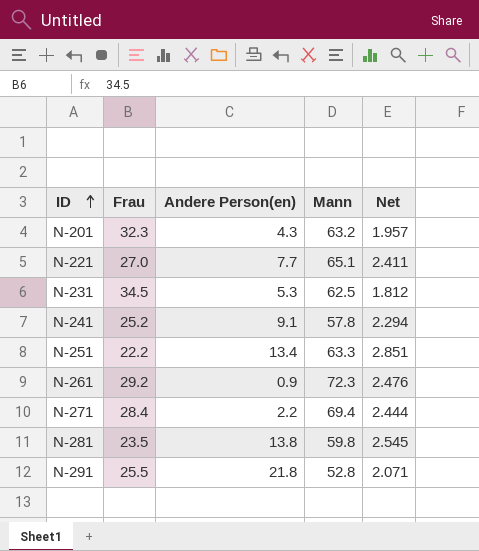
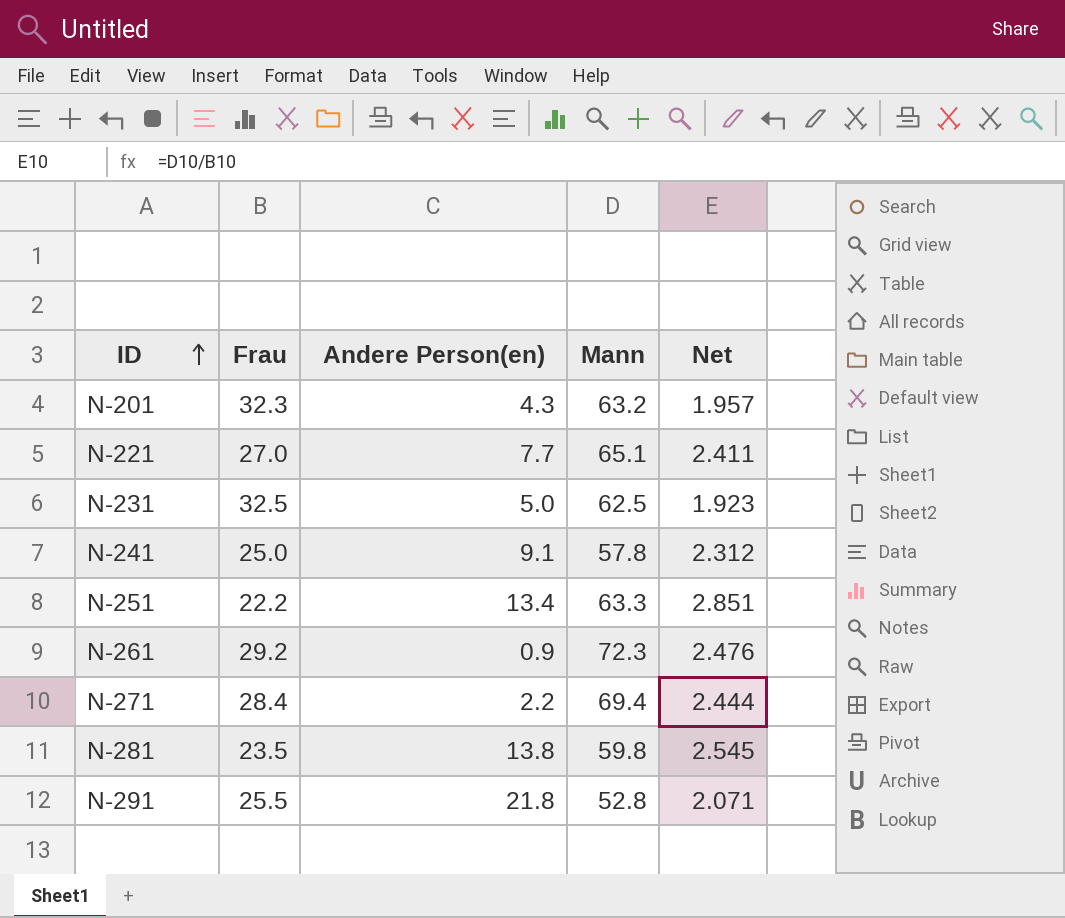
N-231 | Frau: 34.5 -> 32.5
N-231 | Andere Person(en): 5.3 -> 5.0
N-231 | Net: 1.812 -> 1.923
N-241 | Frau: 25.2 -> 25.0
N-241 | Net: 2.294 -> 2.312

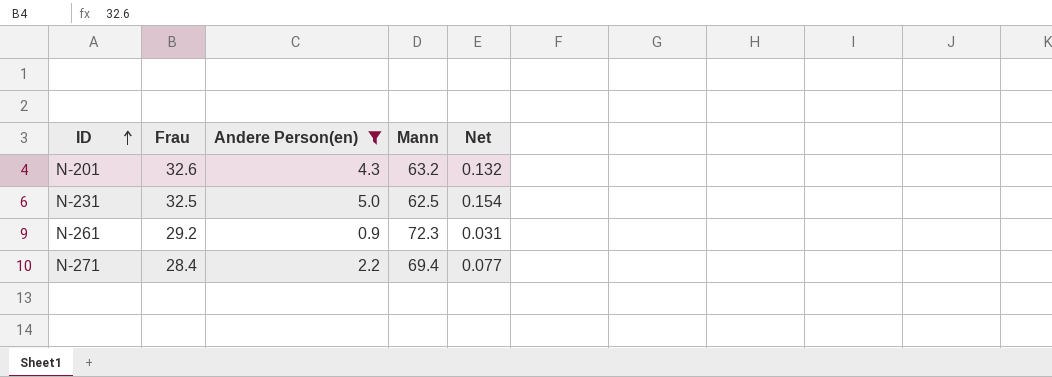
filter: none -> Andere Person(en) <= 5.0
column Net | formula: [Mann] / [Frau] -> [Andere Person(en)] / [Frau]
N-201 | Frau: 32.3 -> 32.6

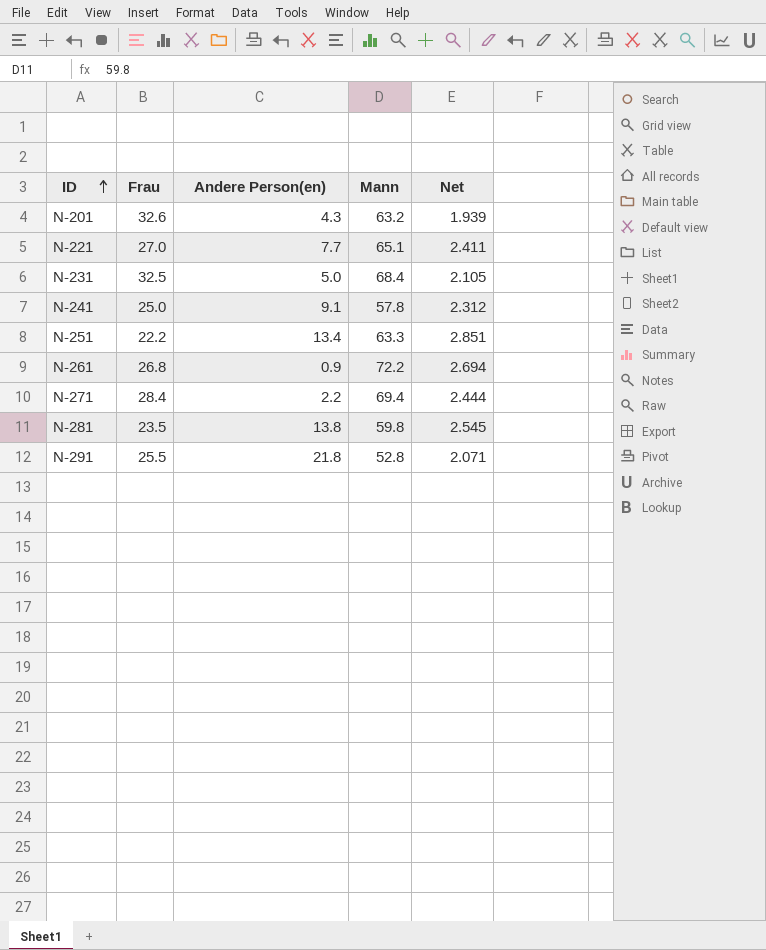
filter: Andere Person(en) <= 5.0 -> none
column Net | formula: [Andere Person(en)] / [Frau] -> [Mann] / [Frau]
N-231 | Mann: 62.5 -> 68.4
N-261 | Frau: 29.2 -> 26.8
N-261 | Mann: 72.3 -> 72.2

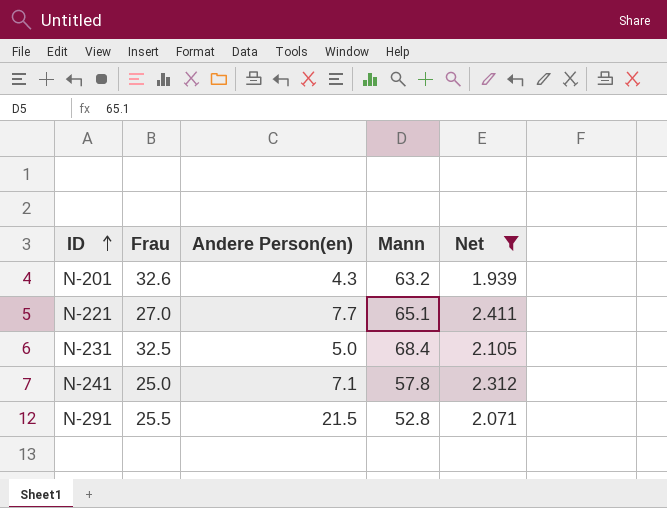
filter: none -> Net <= 2.411
N-241 | Andere Person(en): 9.1 -> 7.1
N-291 | Andere Person(en): 21.8 -> 21.5

